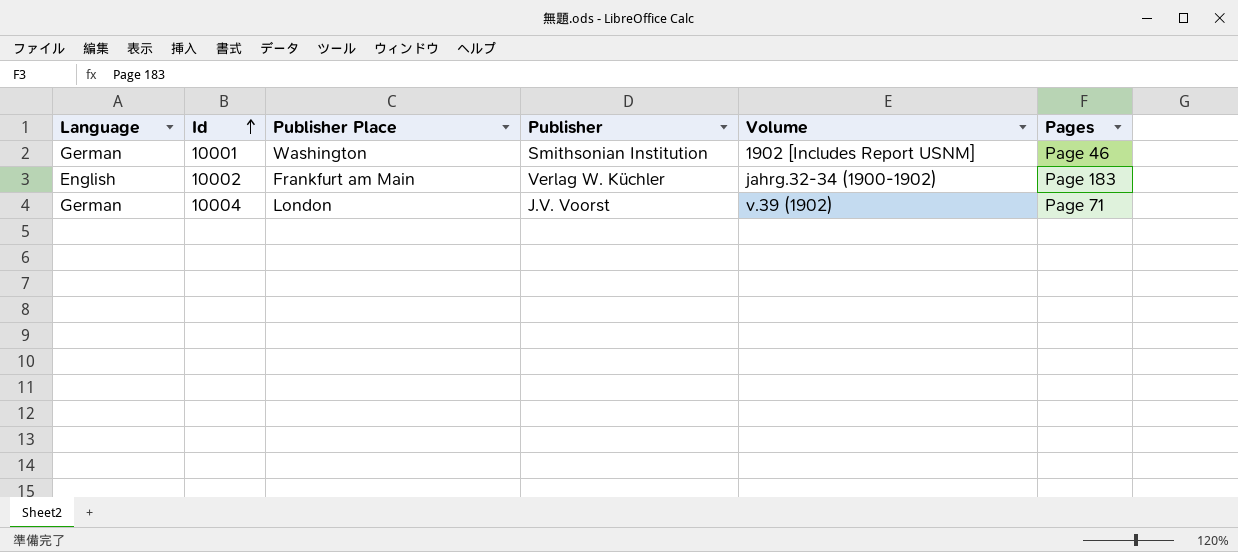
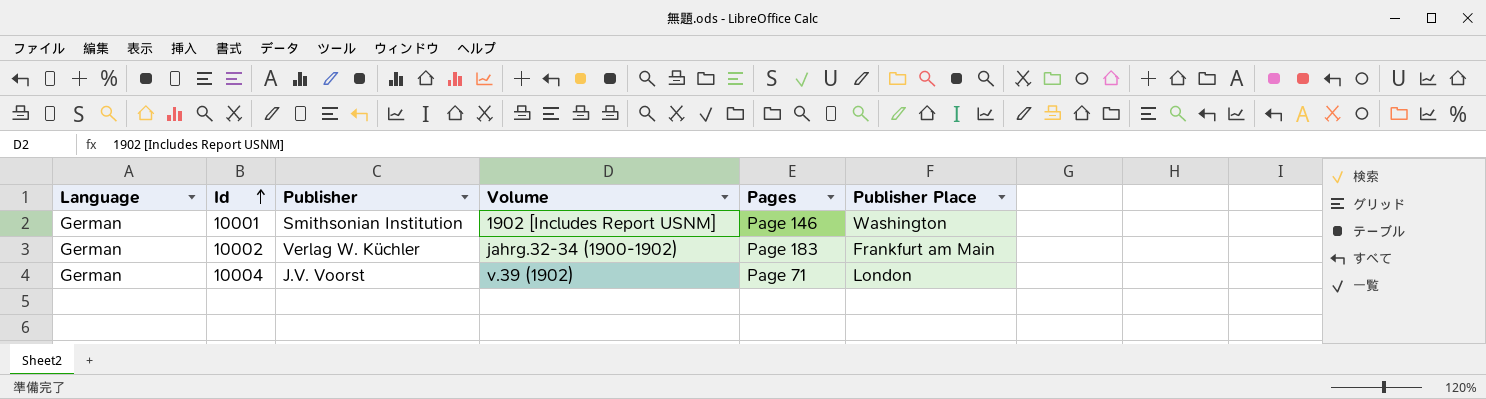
column Publisher Place | position: 3 -> 6
10001 | Pages: Page 46 -> Page 146
10002 | Language: English -> German

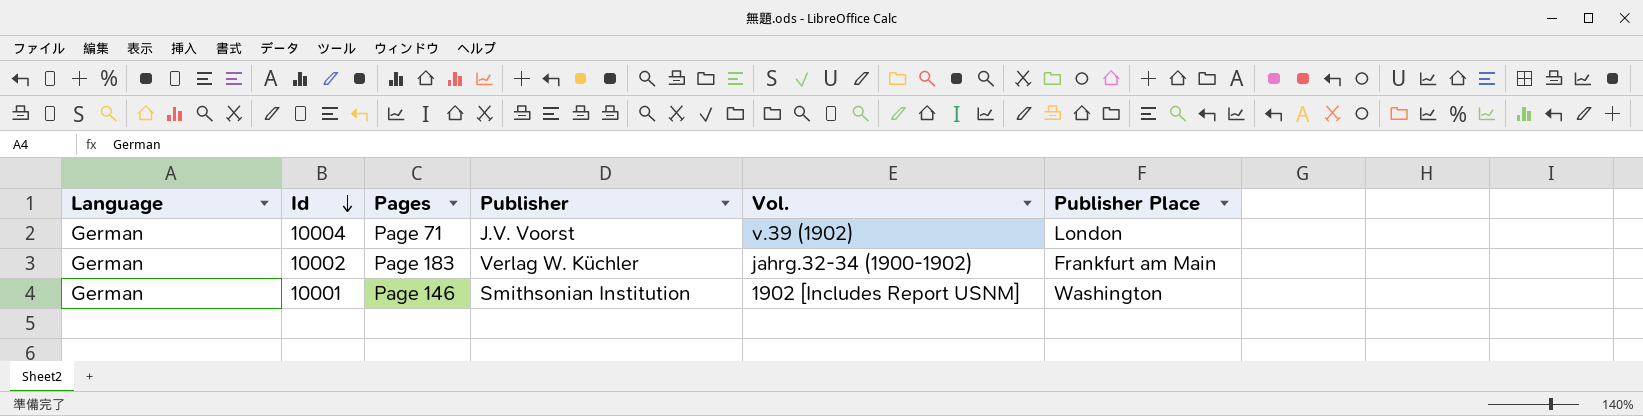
row order: Id ascending -> Id descending
column Pages | position: 5 -> 3
column name: Volume -> Vol.

